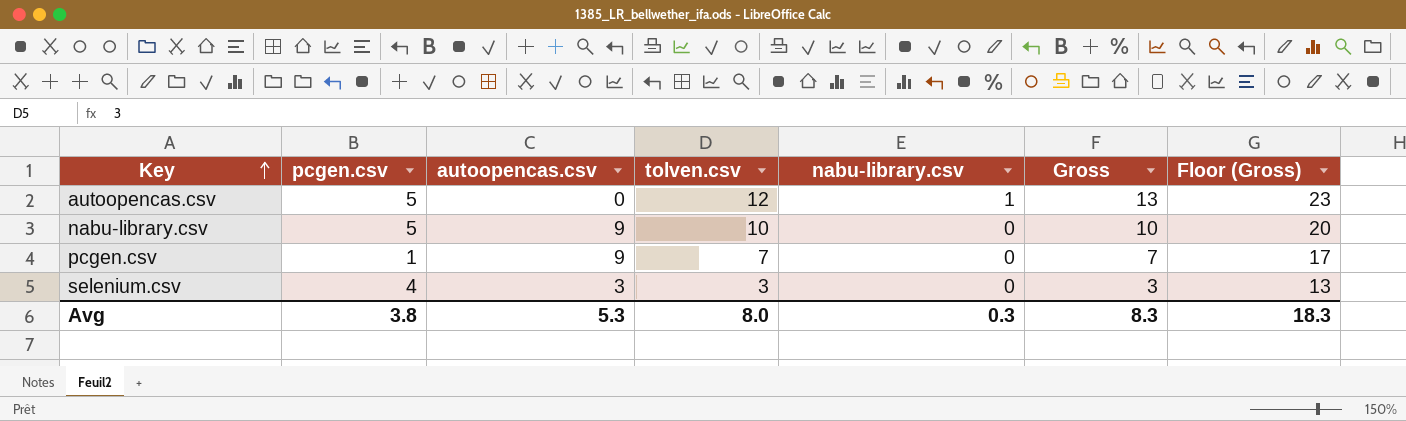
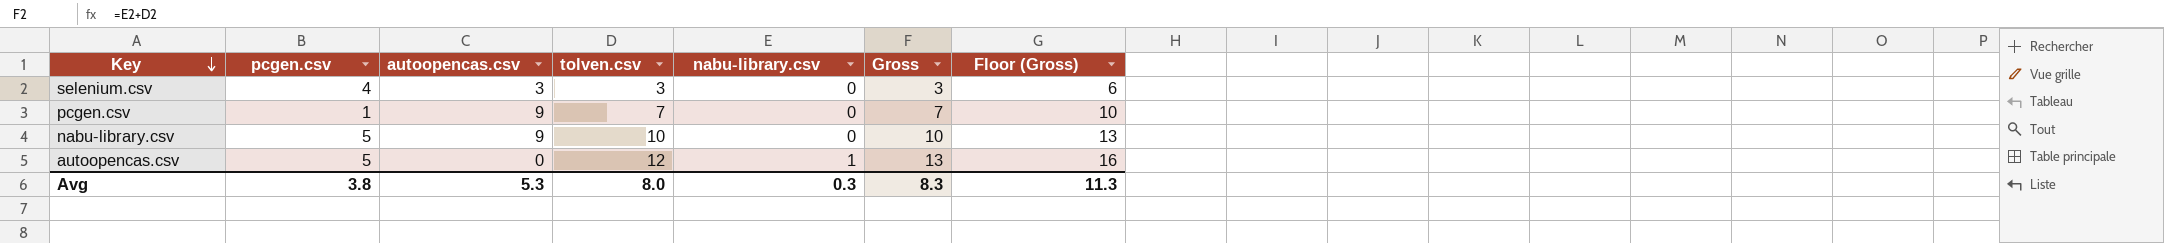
row order: Key ascending -> Key descending
column Floor (Gross) | formula: [Gross] + 10 -> [Gross] + 3
Avg | Floor (Gross): 18.3 -> 11.3

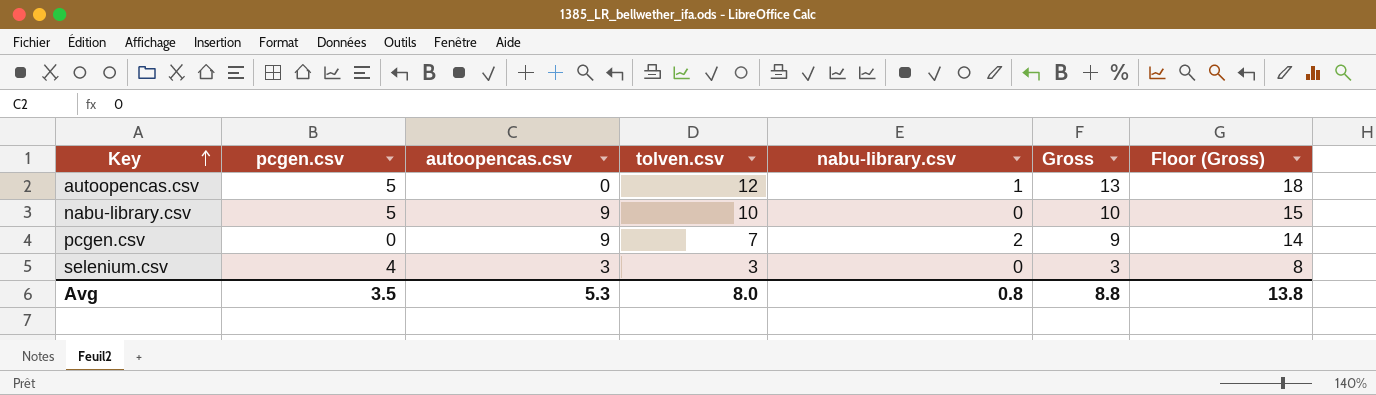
row order: Key descending -> Key ascending
column Floor (Gross) | formula: [Gross] + 3 -> [Gross] + 5
pcgen.csv | pcgen.csv: 1 -> 0
pcgen.csv | nabu-library.csv: 0 -> 2
pcgen.csv | Gross: 7 -> 9
Avg | pcgen.csv: 3.8 -> 3.5
Avg | nabu-library.csv: 0.3 -> 0.8
Avg | Gross: 8.3 -> 8.8
Avg | Floor (Gross): 11.3 -> 13.8

